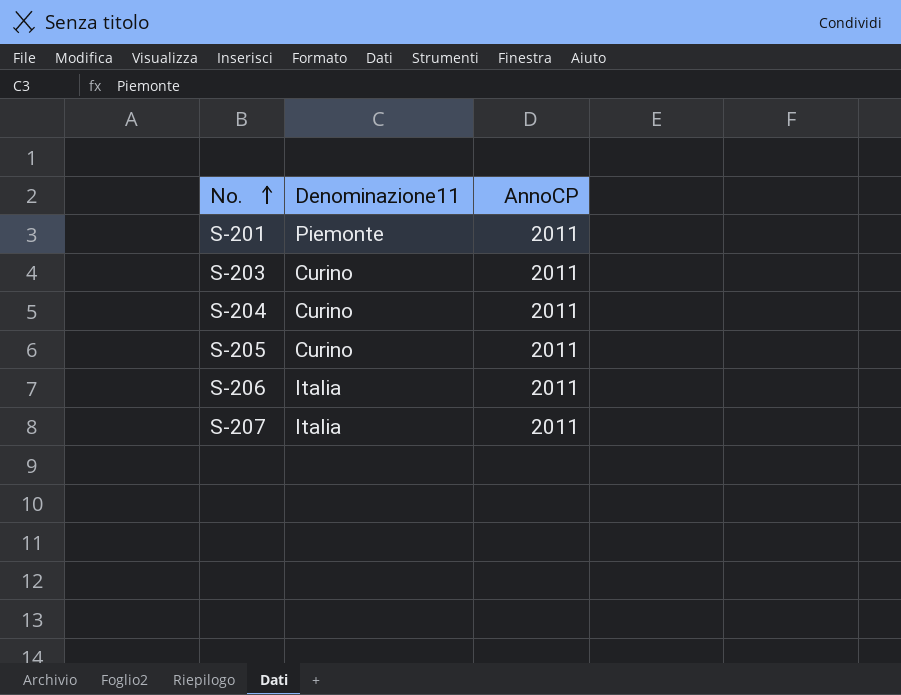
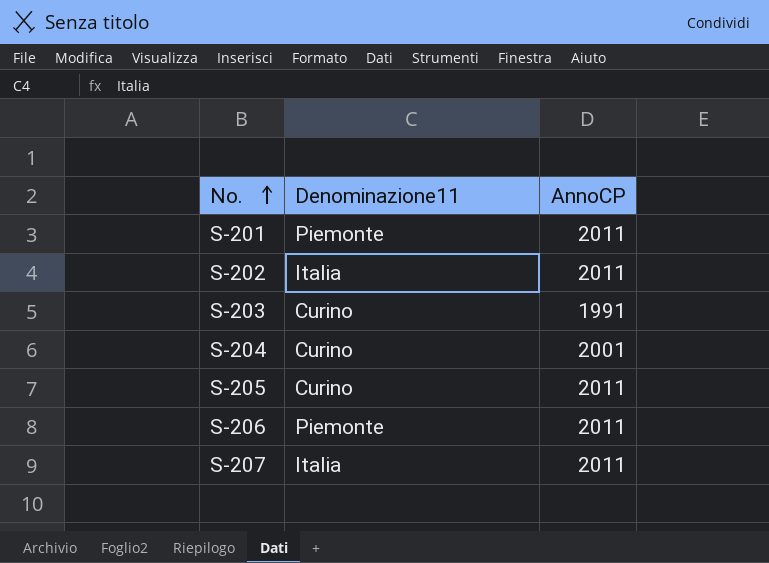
row S-202: none -> Italia | 2011
S-203 | AnnoCP: 2011 -> 1991
S-204 | AnnoCP: 2011 -> 2001
S-206 | Denominazione11: Italia -> Piemonte

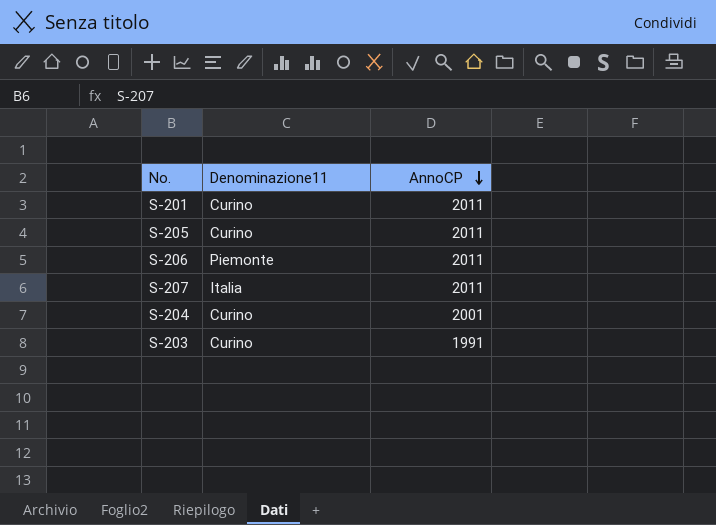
row order: No. ascending -> AnnoCP descending
row S-202: Italia | 2011 -> none
S-201 | Denominazione11: Piemonte -> Curino

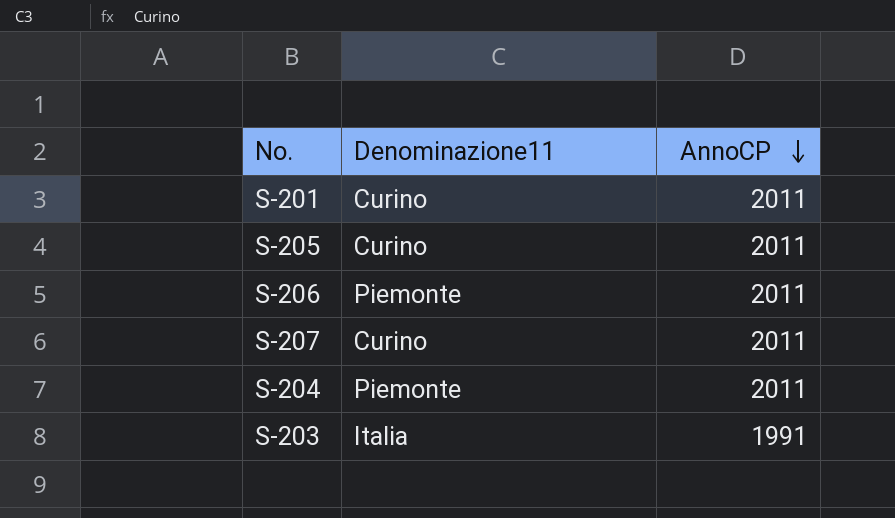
S-207 | Denominazione11: Italia -> Curino
S-204 | Denominazione11: Curino -> Piemonte
S-204 | AnnoCP: 2001 -> 2011
S-203 | Denominazione11: Curino -> Italia

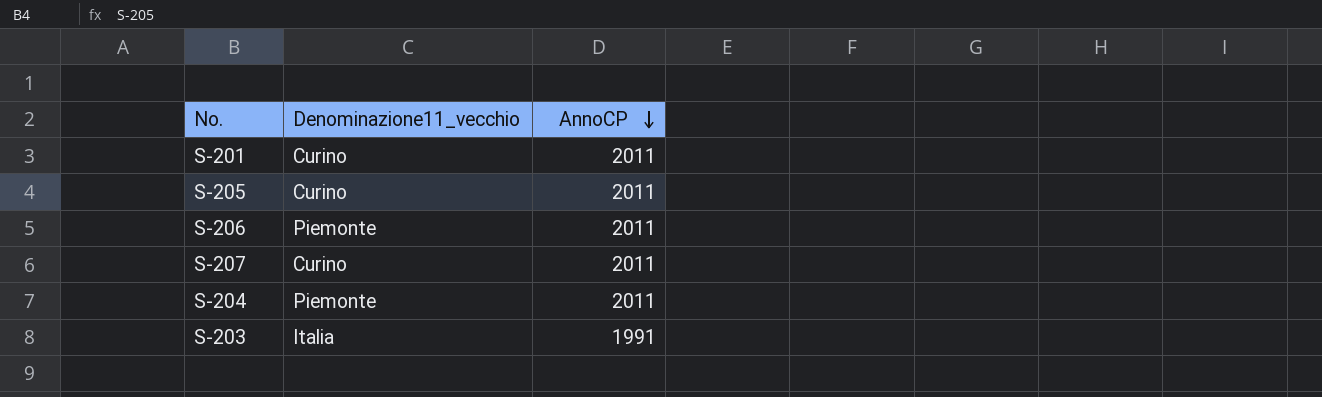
column name: Denominazione11 -> Denominazione11_vecchio

